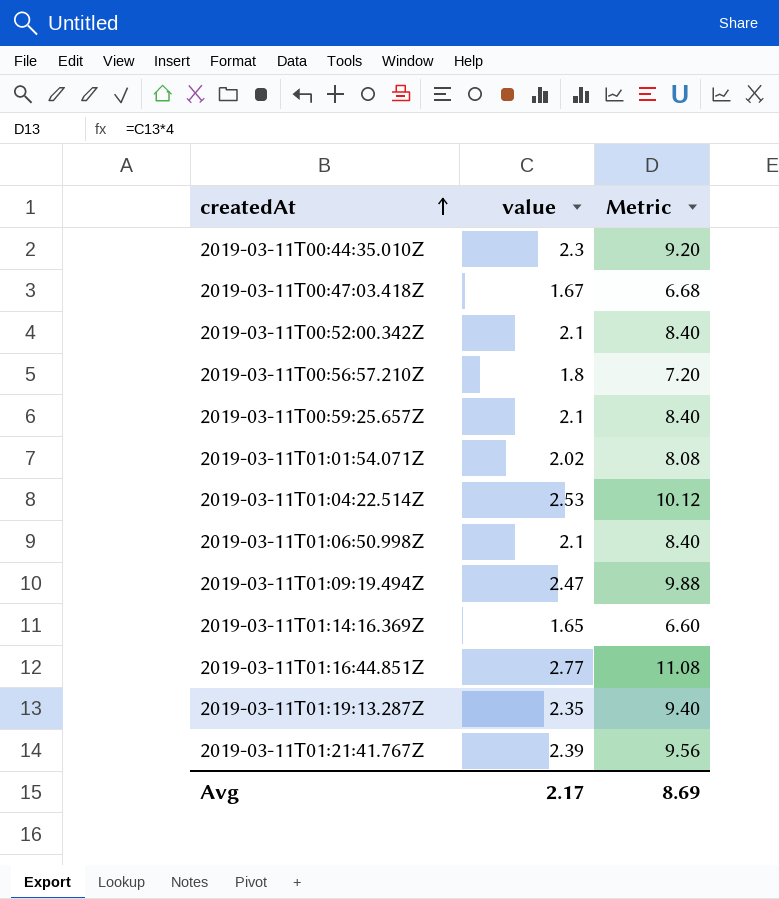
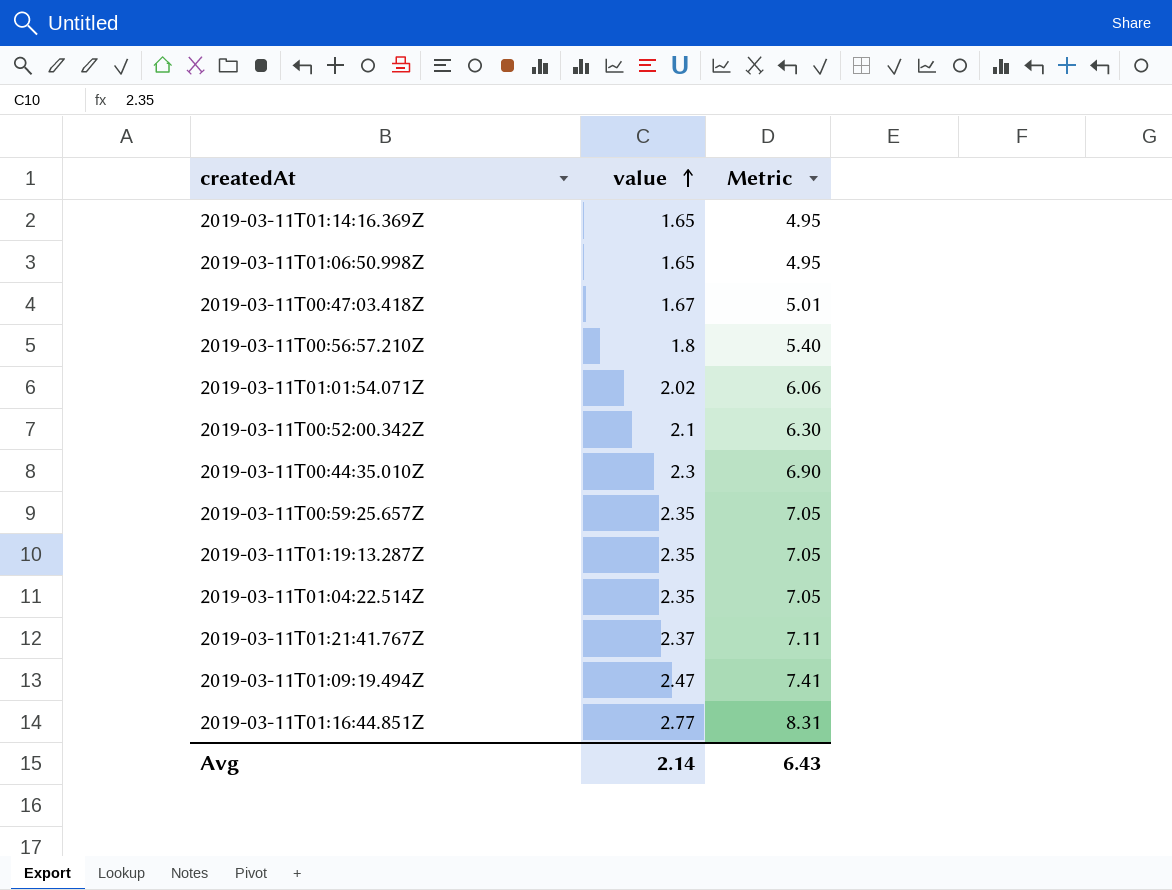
row order: createdAt ascending -> value ascending
column Metric | formula: [value] * 4 -> [value] * 3
2019-03-11T01:06:50.998Z | value: 2.1 -> 1.65
2019-03-11T00:59:25.657Z | value: 2.1 -> 2.35
2019-03-11T01:04:22.514Z | value: 2.53 -> 2.35
2019-03-11T01:21:41.767Z | value: 2.39 -> 2.37
Avg | value: 2.17 -> 2.14
Avg | Metric: 8.69 -> 6.43

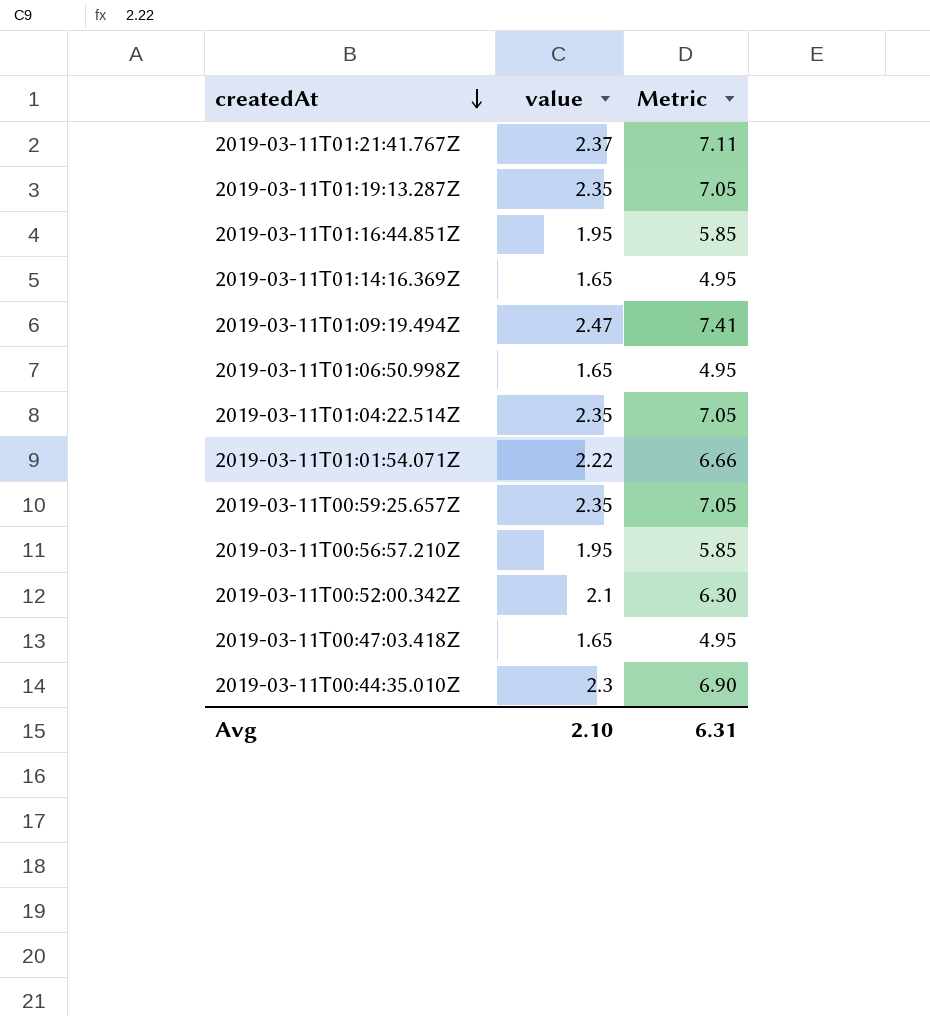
row order: value ascending -> createdAt descending
2019-03-11T01:16:44.851Z | value: 2.77 -> 1.95
2019-03-11T01:16:44.851Z | Metric: 8.31 -> 5.85
2019-03-11T01:01:54.071Z | value: 2.02 -> 2.22
2019-03-11T01:01:54.071Z | Metric: 6.06 -> 6.66
2019-03-11T00:56:57.210Z | value: 1.8 -> 1.95
2019-03-11T00:56:57.210Z | Metric: 5.40 -> 5.85
2019-03-11T00:47:03.418Z | value: 1.67 -> 1.65
2019-03-11T00:47:03.418Z | Metric: 5.01 -> 4.95
Avg | value: 2.14 -> 2.10
Avg | Metric: 6.43 -> 6.31

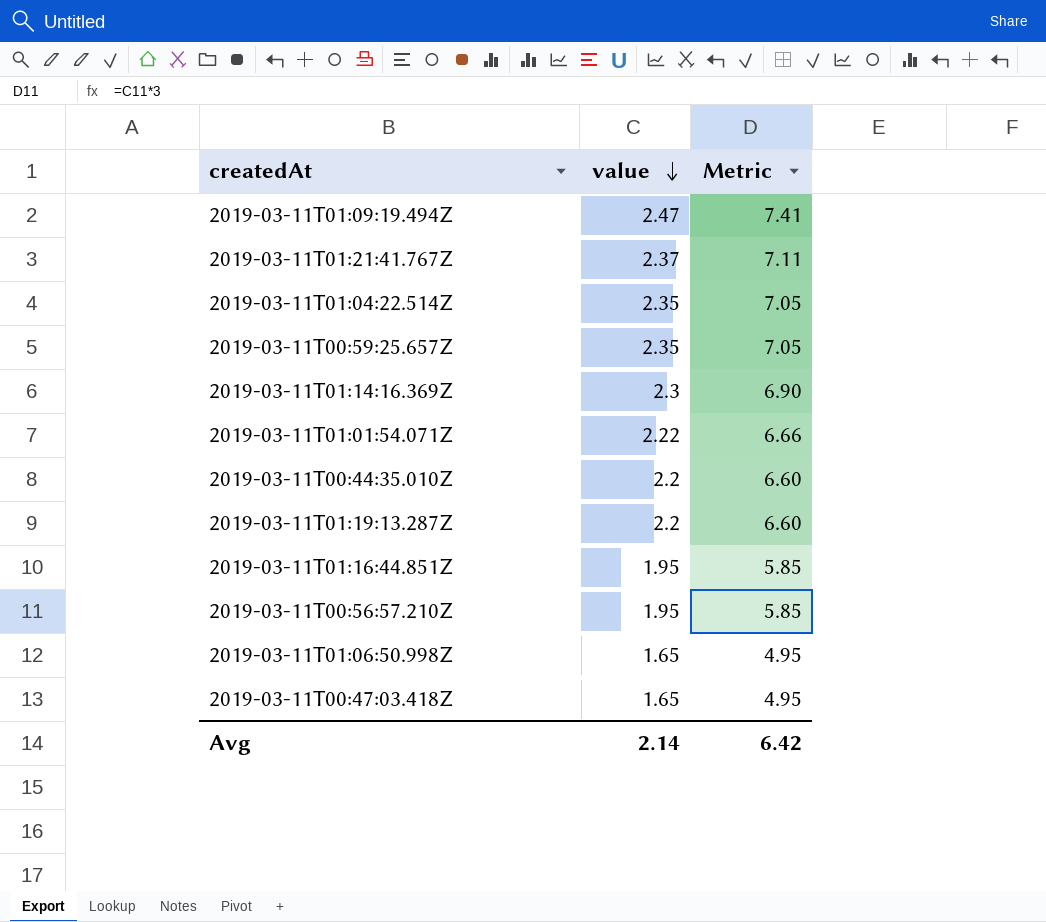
row order: createdAt descending -> value descending
row 2019-03-11T00:52:00.342Z: 2.1 | 6.30 -> none
2019-03-11T01:14:16.369Z | value: 1.65 -> 2.3
2019-03-11T01:14:16.369Z | Metric: 4.95 -> 6.90
2019-03-11T00:44:35.010Z | value: 2.3 -> 2.2
2019-03-11T00:44:35.010Z | Metric: 6.90 -> 6.60
2019-03-11T01:19:13.287Z | value: 2.35 -> 2.2
2019-03-11T01:19:13.287Z | Metric: 7.05 -> 6.60
Avg | value: 2.10 -> 2.14
Avg | Metric: 6.31 -> 6.42

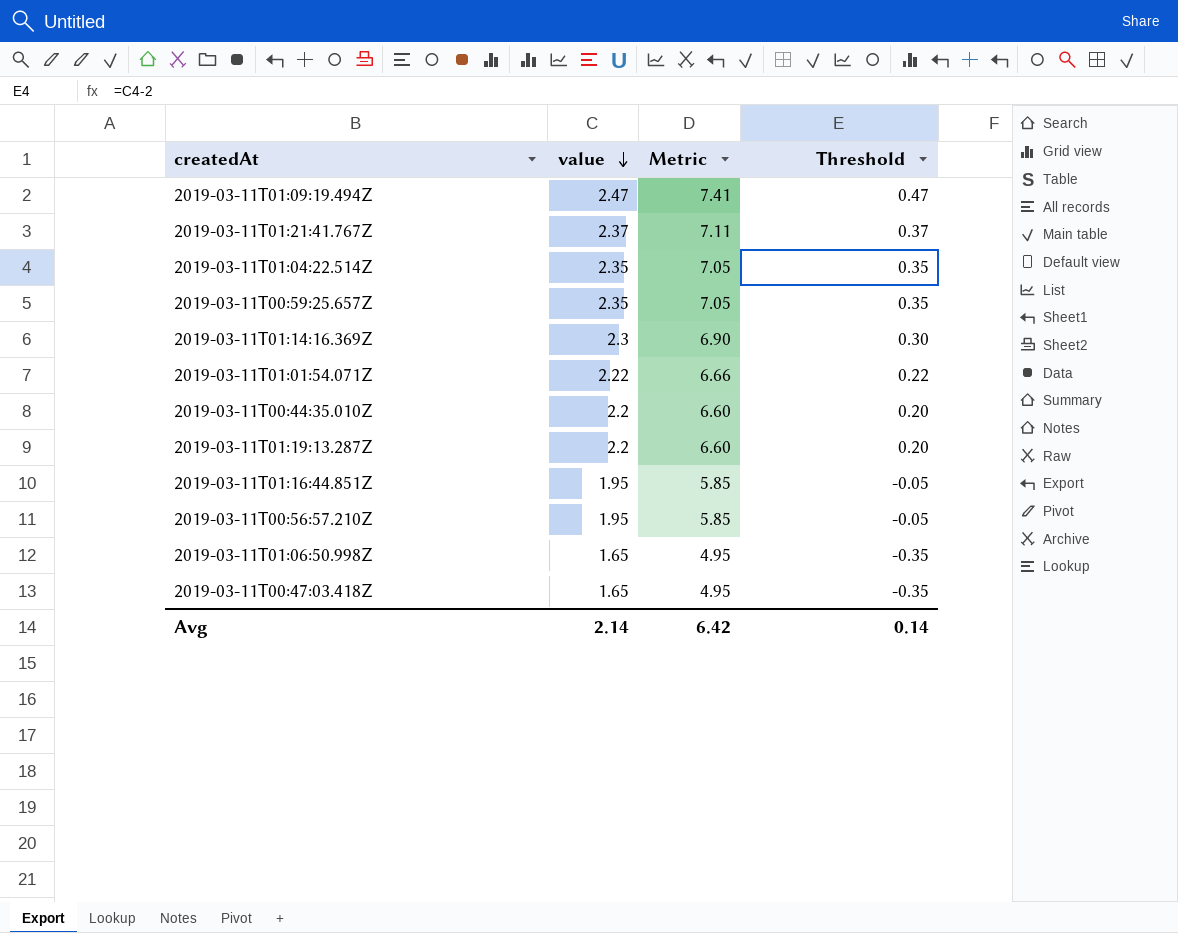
column Threshold | formula: none -> [value] - 2

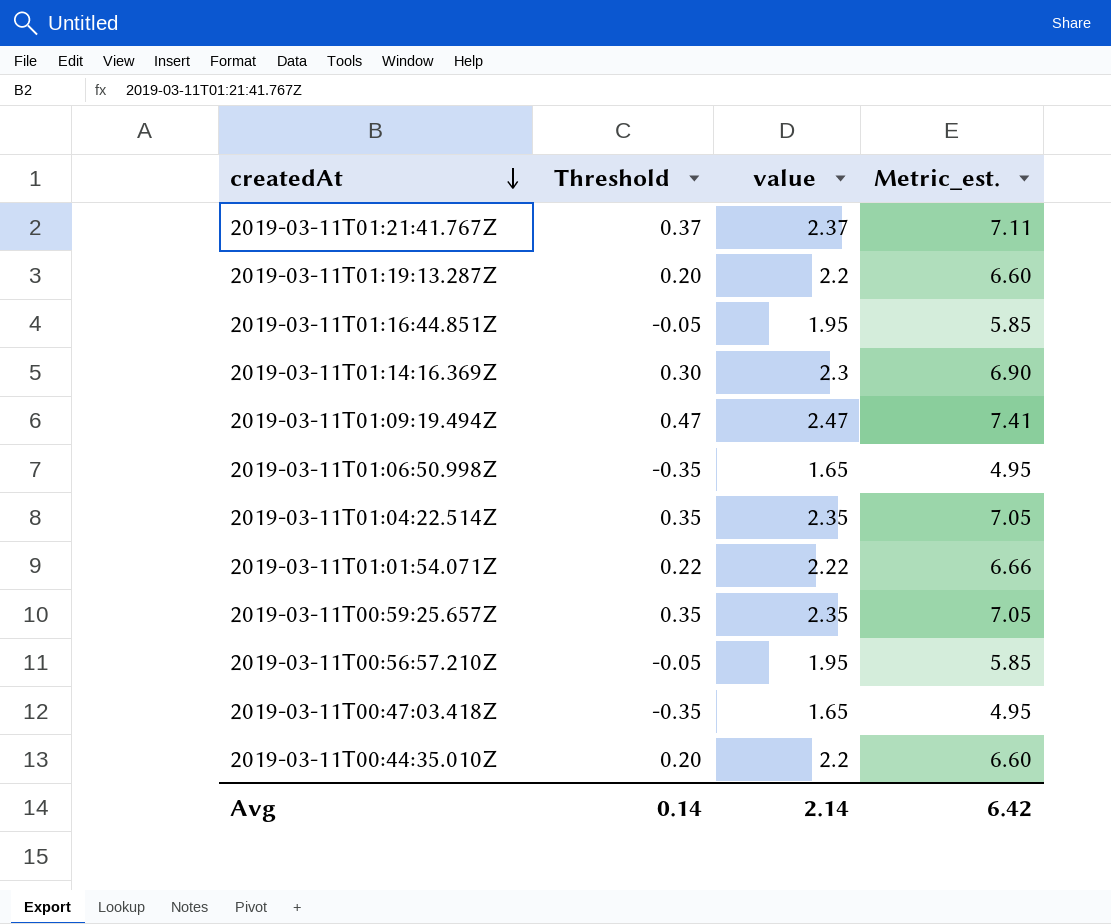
row order: value descending -> createdAt descending
column Threshold | position: 4 -> 2
column name: Metric -> Metric_est.

